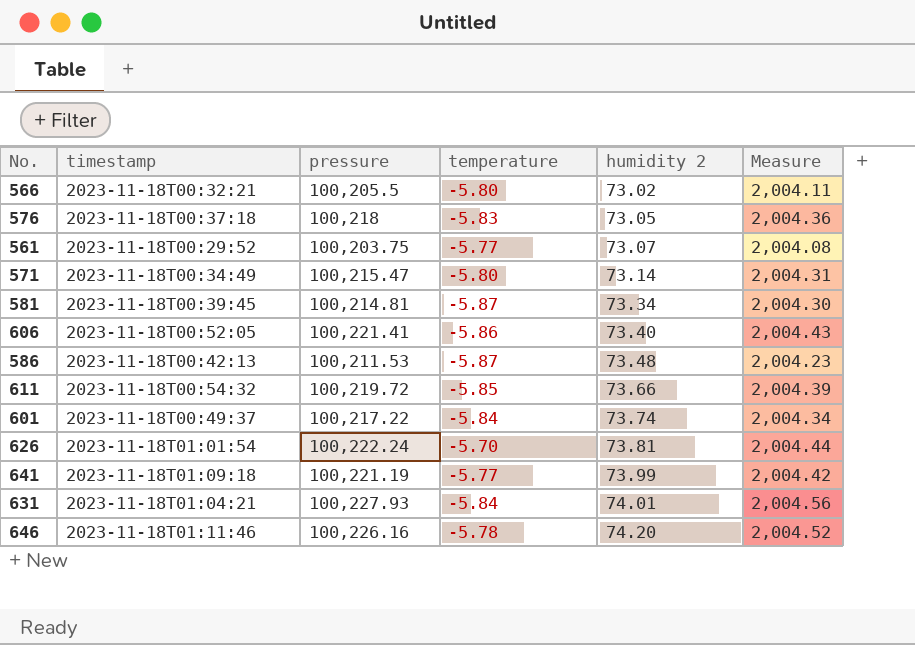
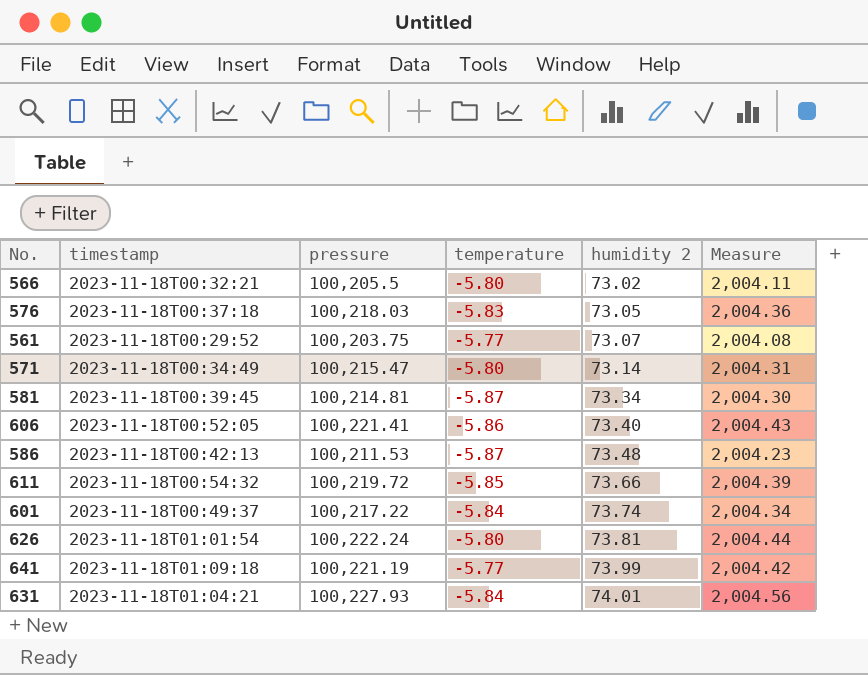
row 646: 2023-11-18T01:11:46 | 100,226.16 | -5.78 | 74.20 | 2,004.52 -> none
576 | pressure: 100,218 -> 100,218.03
626 | temperature: -5.70 -> -5.80

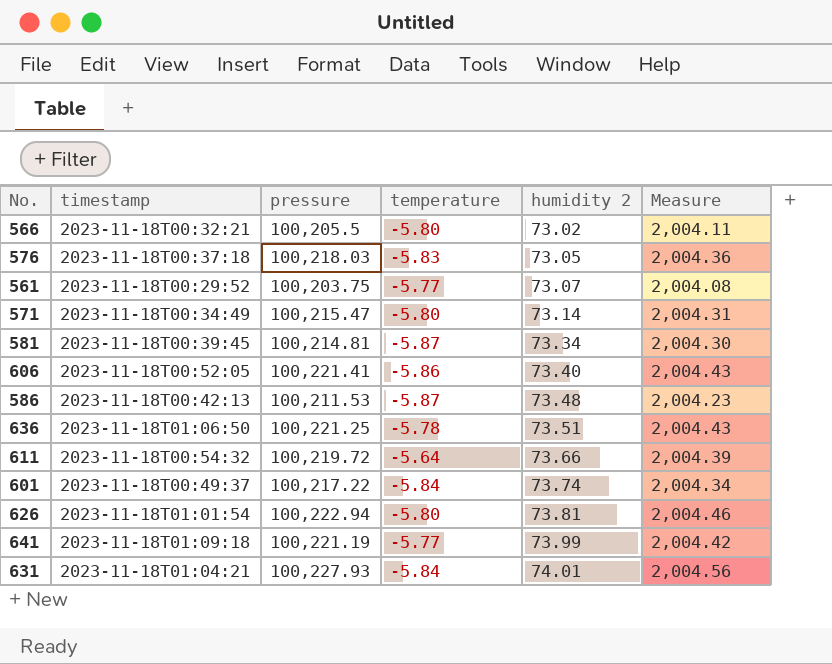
row 636: none -> 2023-11-18T01:06:50 | 100,221.25 | -5.78 | 73.51 | 2,004.43
611 | temperature: -5.85 -> -5.64
626 | pressure: 100,222.24 -> 100,222.94
626 | Measure: 2,004.44 -> 2,004.46

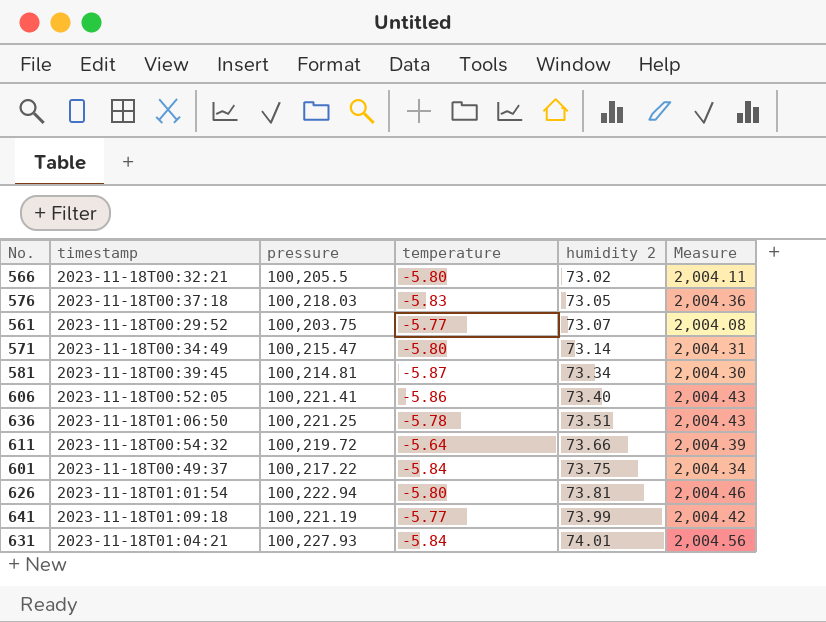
row 586: 2023-11-18T00:42:13 | 100,211.53 | -5.87 | 73.48 | 2,004.23 -> none
601 | humidity 2: 73.74 -> 73.75

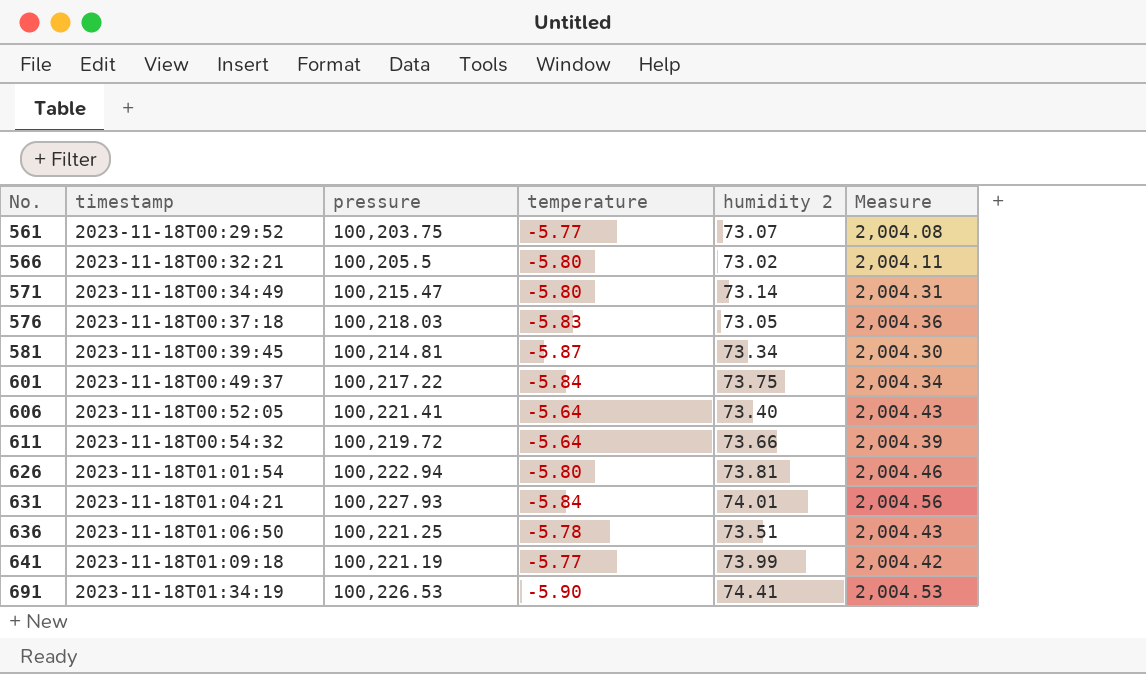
row order: humidity 2 ascending -> No. ascending
606 | temperature: -5.86 -> -5.64
row 691: none -> 2023-11-18T01:34:19 | 100,226.53 | -5.90 | 74.41 | 2,004.53

